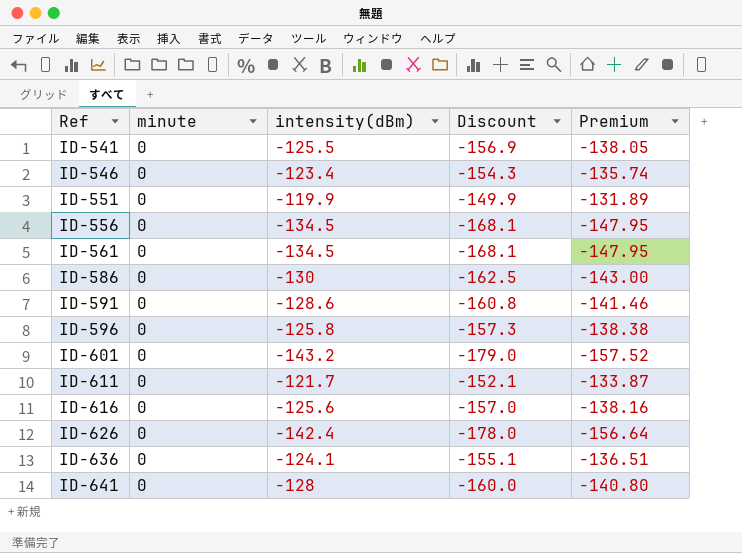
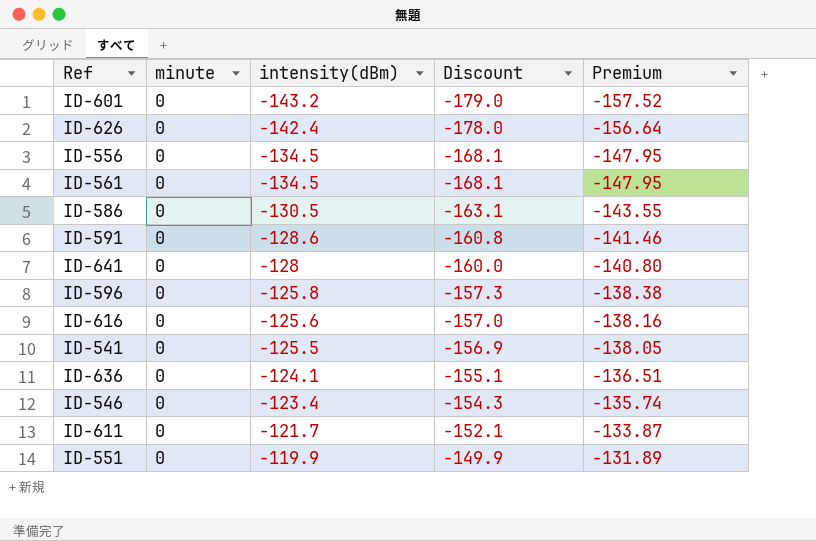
row order: Ref ascending -> intensity(dBm) ascending
ID-586 | intensity(dBm): -130 -> -130.5
ID-586 | Discount: -162.5 -> -163.1
ID-586 | Premium: -143.00 -> -143.55

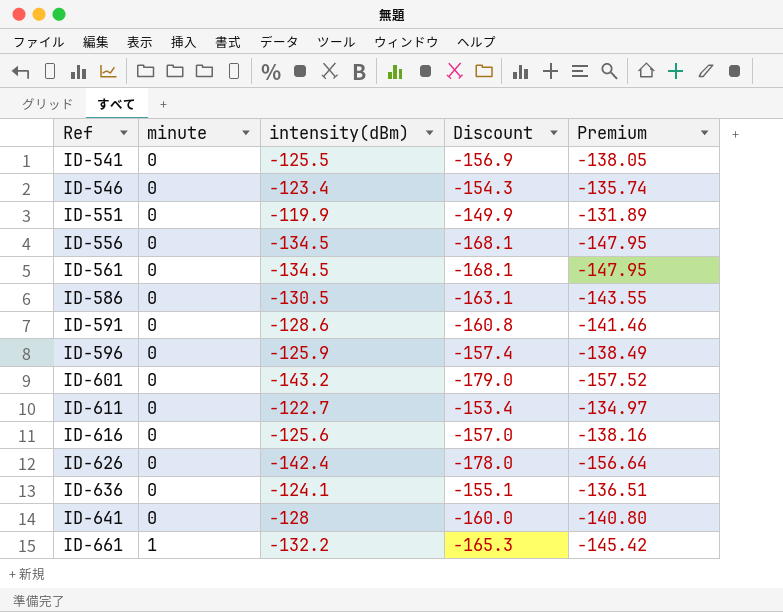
row order: intensity(dBm) ascending -> Ref ascending
ID-596 | intensity(dBm): -125.8 -> -125.9
ID-596 | Discount: -157.3 -> -157.4
ID-596 | Premium: -138.38 -> -138.49
ID-611 | intensity(dBm): -121.7 -> -122.7
ID-611 | Discount: -152.1 -> -153.4
ID-611 | Premium: -133.87 -> -134.97
row ID-661: none -> 1 | -132.2 | -165.3 | -145.42

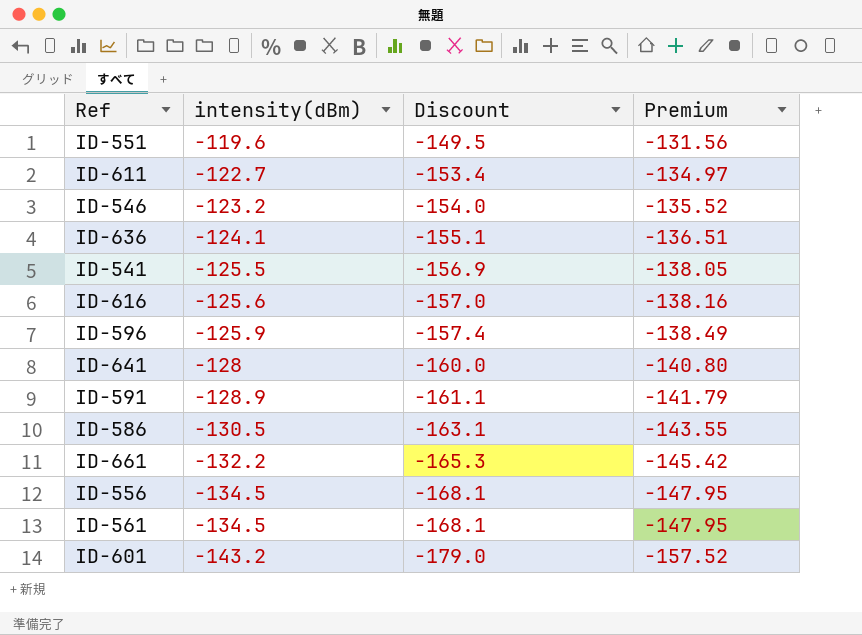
row order: Ref ascending -> intensity(dBm) descending
column minute | position: 2 -> none
row ID-626: 0 | -142.4 | -178.0 | -156.64 -> none
ID-551 | intensity(dBm): -119.9 -> -119.6
ID-551 | Discount: -149.9 -> -149.5
ID-551 | Premium: -131.89 -> -131.56
ID-546 | intensity(dBm): -123.4 -> -123.2
ID-546 | Discount: -154.3 -> -154.0
ID-546 | Premium: -135.74 -> -135.52
ID-591 | intensity(dBm): -128.6 -> -128.9
ID-591 | Discount: -160.8 -> -161.1
ID-591 | Premium: -141.46 -> -141.79

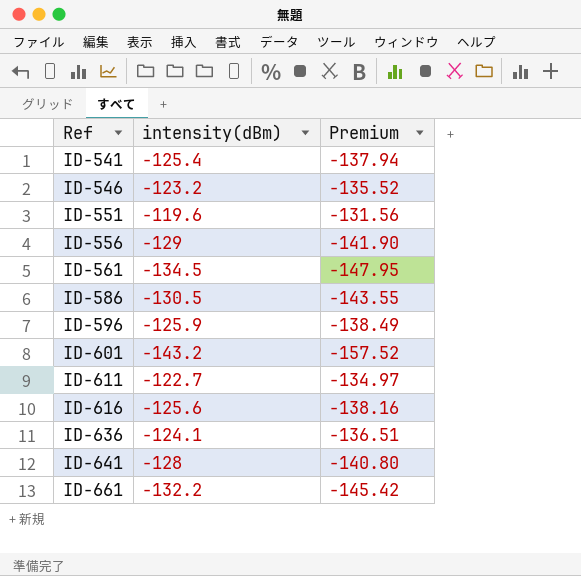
row order: intensity(dBm) descending -> Ref ascending
column Discount | formula: [intensity(dBm)] * 1.25 -> none
row ID-591: -128.9 | -161.1 | -141.79 -> none
ID-541 | intensity(dBm): -125.5 -> -125.4
ID-541 | Premium: -138.05 -> -137.94
ID-556 | intensity(dBm): -134.5 -> -129
ID-556 | Premium: -147.95 -> -141.90

